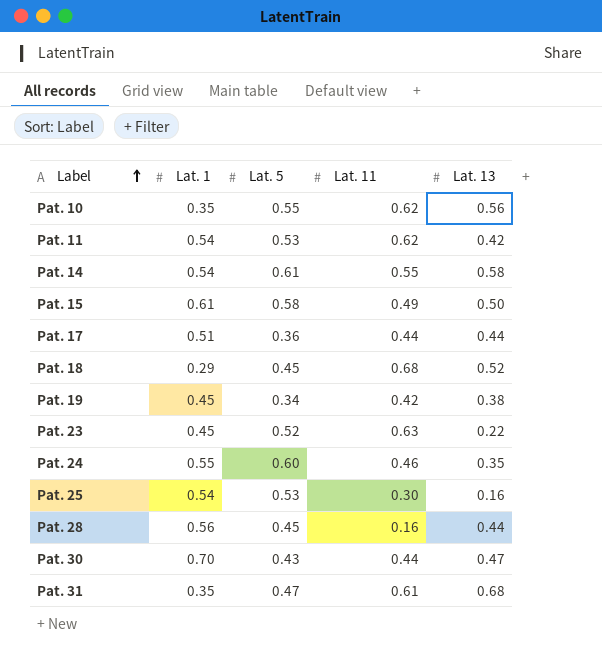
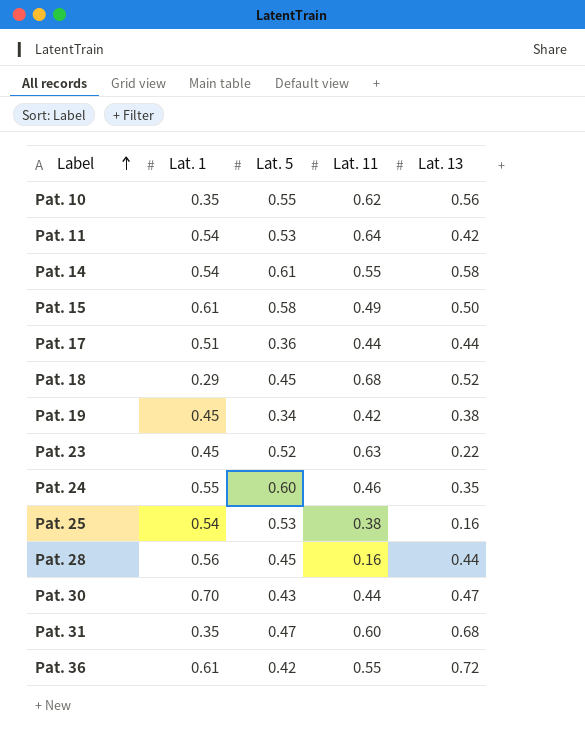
Pat. 11 | Lat. 11: 0.62 -> 0.64
Pat. 25 | Lat. 11: 0.30 -> 0.38
Pat. 31 | Lat. 11: 0.61 -> 0.60
row Pat. 36: none -> 0.61 | 0.42 | 0.55 | 0.72

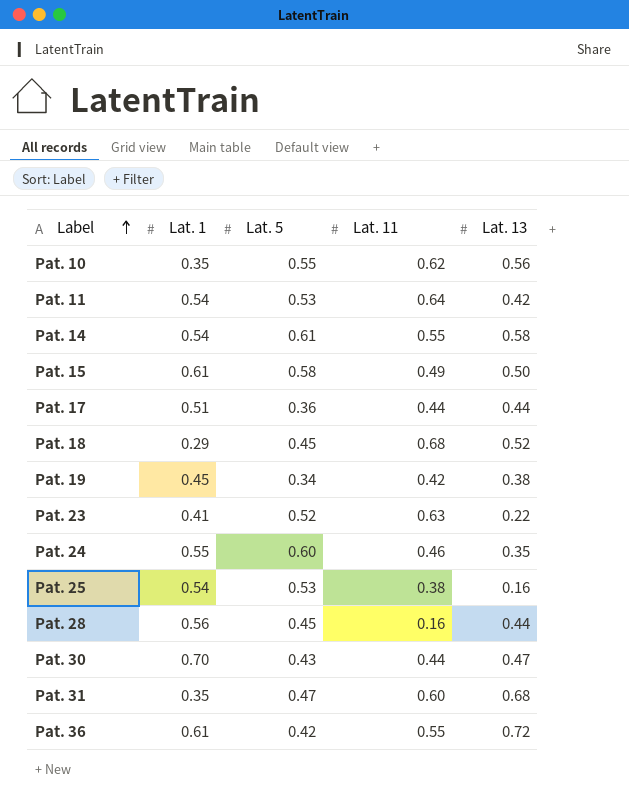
Pat. 23 | Lat. 1: 0.45 -> 0.41

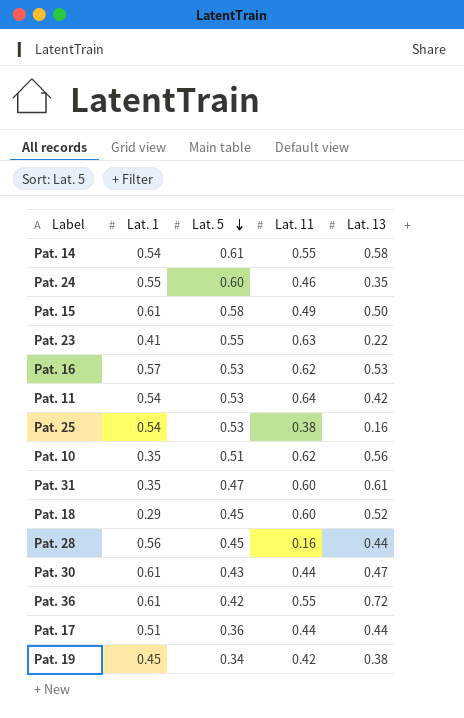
row order: Label ascending -> Lat. 5 descending
Pat. 23 | Lat. 5: 0.52 -> 0.55
row Pat. 16: none -> 0.57 | 0.53 | 0.62 | 0.53
Pat. 10 | Lat. 5: 0.55 -> 0.51
Pat. 31 | Lat. 13: 0.68 -> 0.61
Pat. 18 | Lat. 11: 0.68 -> 0.60
Pat. 30 | Lat. 1: 0.70 -> 0.61

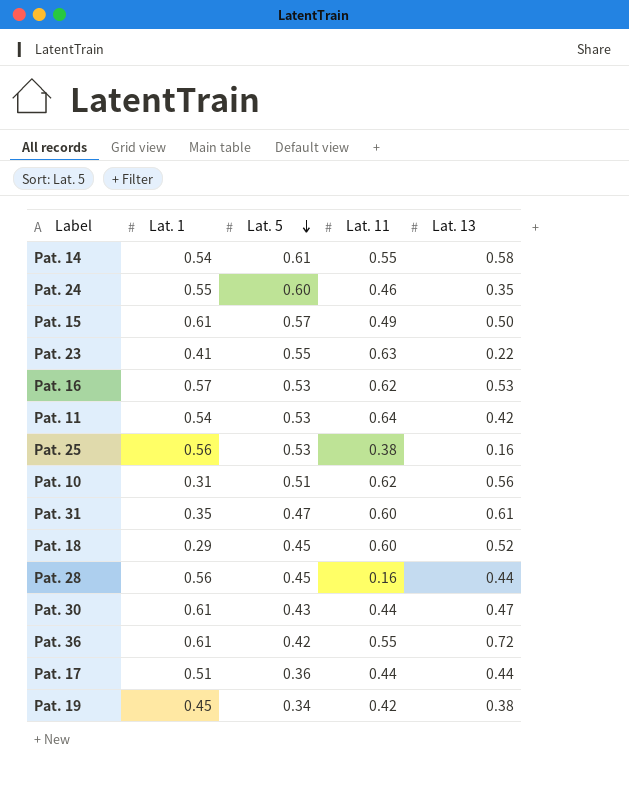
Pat. 15 | Lat. 5: 0.58 -> 0.57
Pat. 25 | Lat. 1: 0.54 -> 0.56
Pat. 10 | Lat. 1: 0.35 -> 0.31

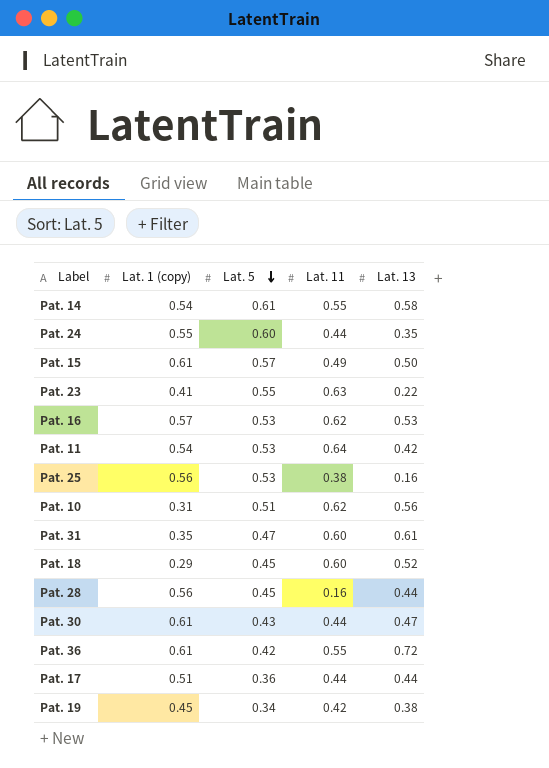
column name: Lat. 1 -> Lat. 1 (copy)
Pat. 24 | Lat. 11: 0.46 -> 0.44

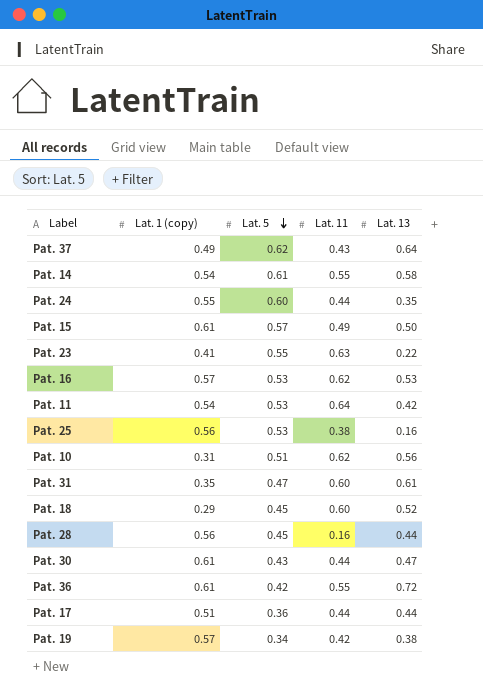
row Pat. 37: none -> 0.49 | 0.62 | 0.43 | 0.64
Pat. 19 | Lat. 1 (copy): 0.45 -> 0.57

